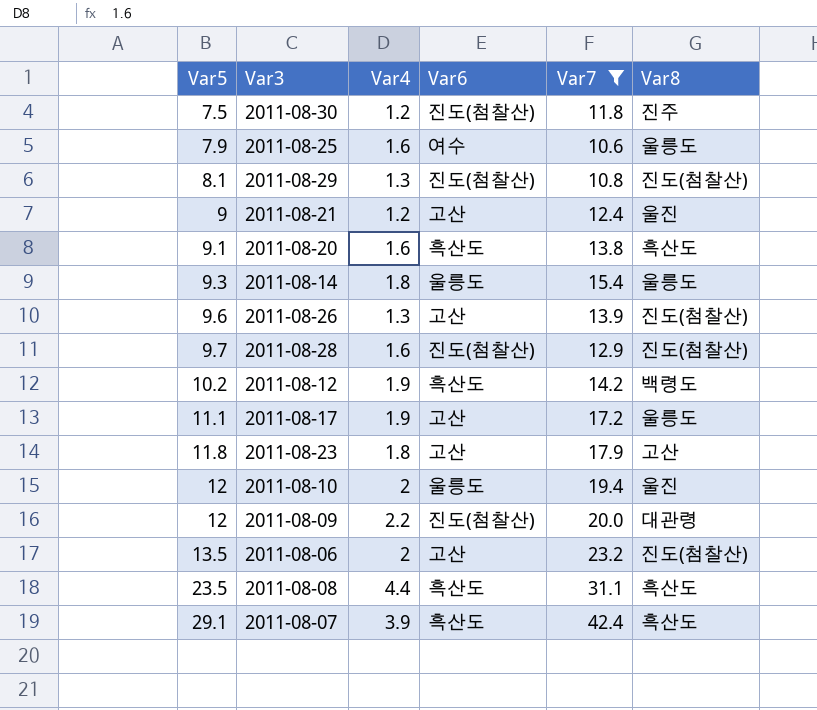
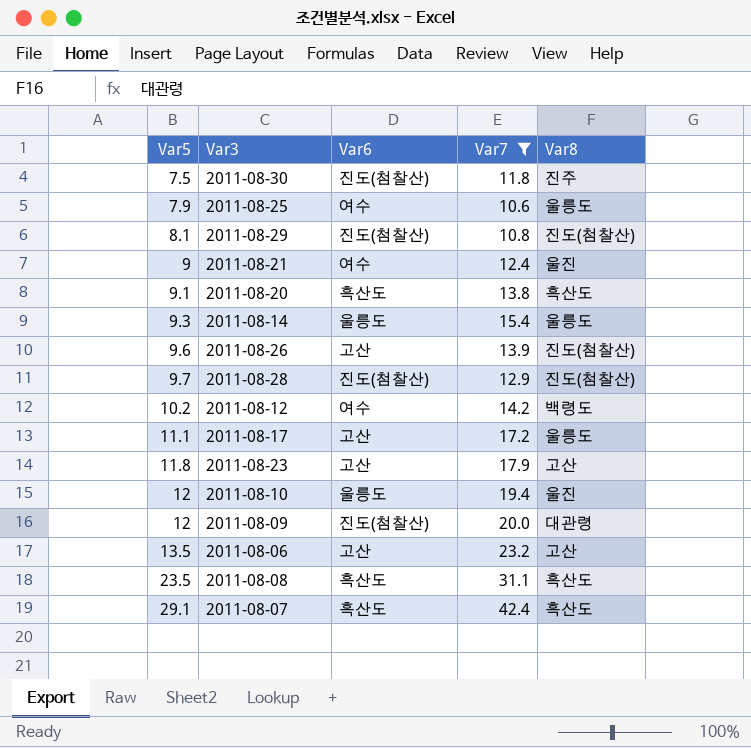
column Var4 | position: 3 -> none
2011-08-21 | Var6: 고산 -> 여수
2011-08-12 | Var6: 흑산도 -> 여수
2011-08-06 | Var8: 진도(첨찰산) -> 고산

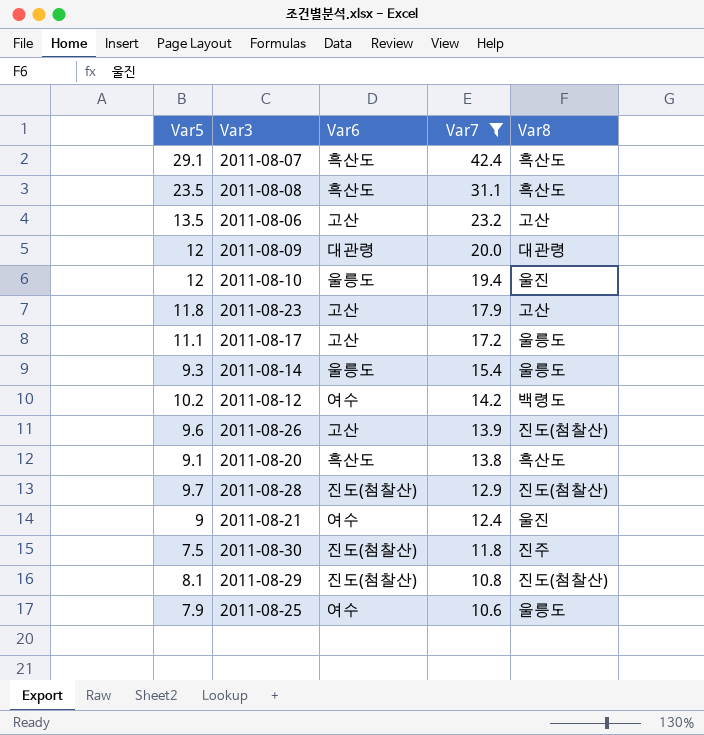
row order: Var5 ascending -> Var7 descending
2011-08-09 | Var6: 진도(첨찰산) -> 대관령

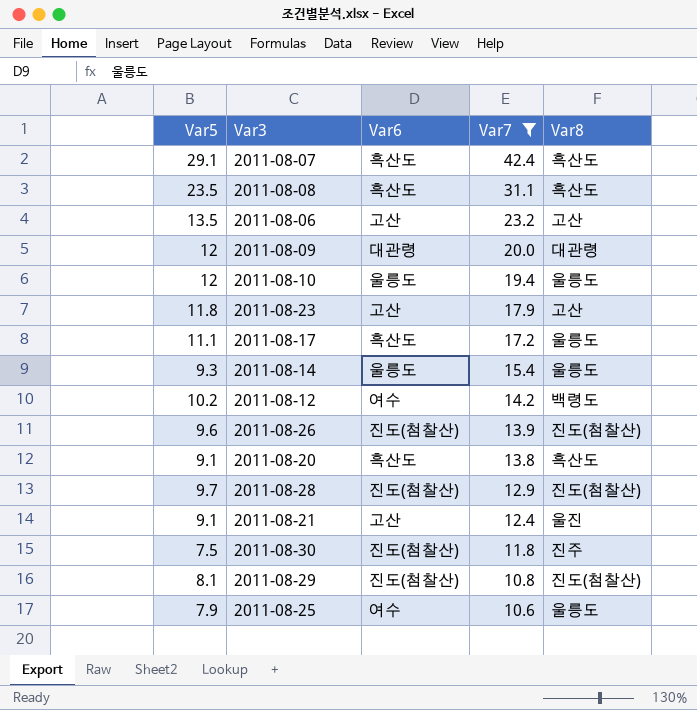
2011-08-10 | Var8: 울진 -> 울릉도
2011-08-17 | Var6: 고산 -> 흑산도
2011-08-26 | Var6: 고산 -> 진도(첨찰산)
2011-08-21 | Var5: 9 -> 9.1
2011-08-21 | Var6: 여수 -> 고산

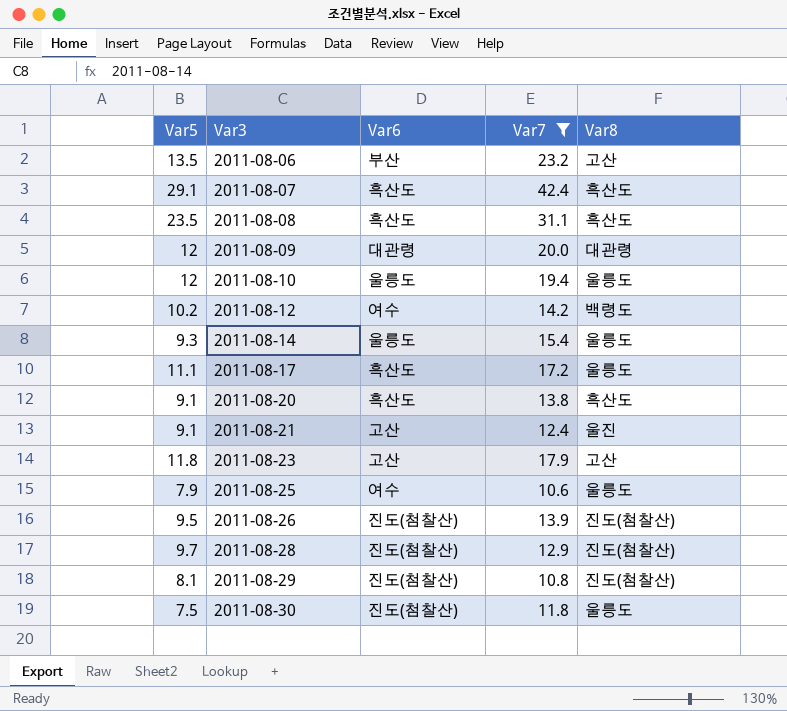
row order: Var7 descending -> Var3 ascending
2011-08-06 | Var6: 고산 -> 부산
2011-08-26 | Var5: 9.6 -> 9.5
2011-08-30 | Var8: 진주 -> 울릉도

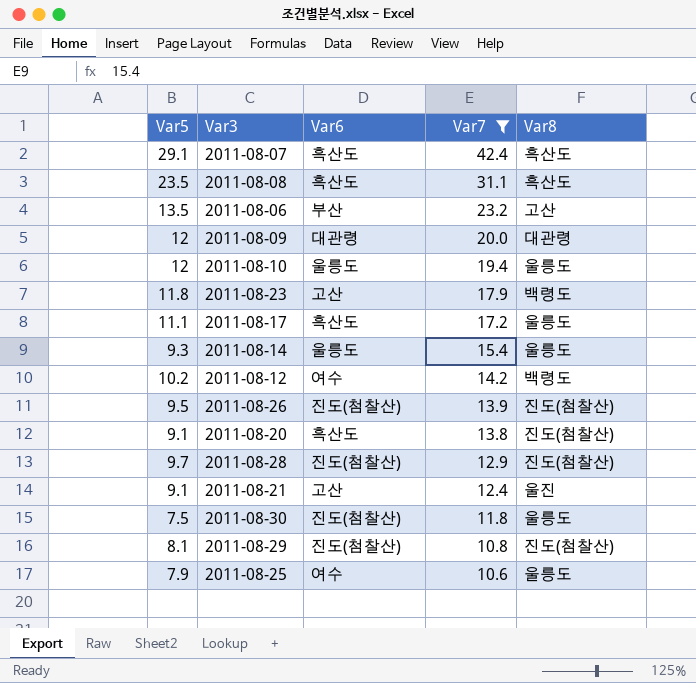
row order: Var3 ascending -> Var7 descending
2011-08-23 | Var8: 고산 -> 백령도
2011-08-20 | Var8: 흑산도 -> 진도(첨찰산)

